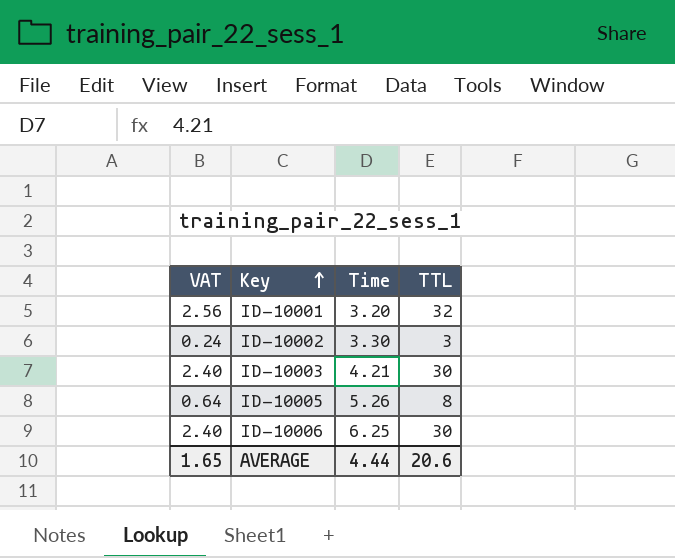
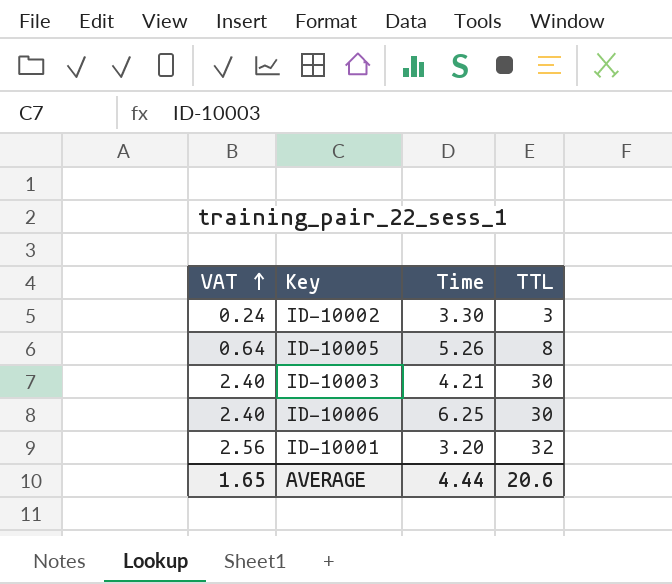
row order: Key ascending -> VAT ascending

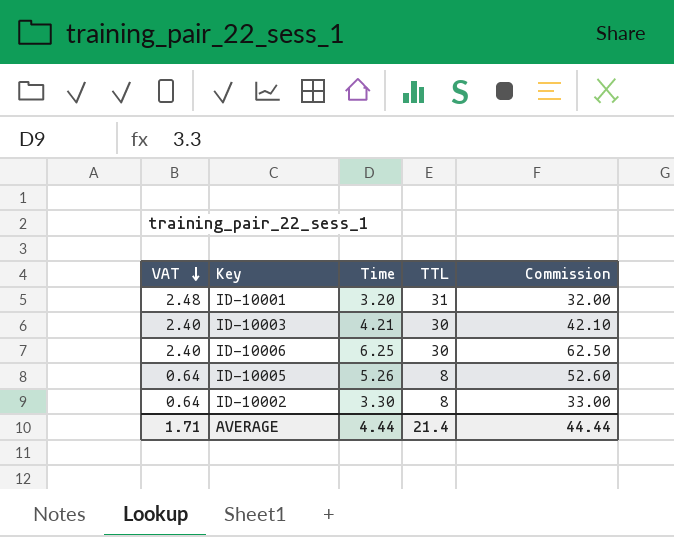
row order: VAT ascending -> VAT descending
column Commission | formula: none -> [Time] * 10
ID-10001 | VAT: 2.56 -> 2.48
ID-10001 | TTL: 32 -> 31
ID-10002 | VAT: 0.24 -> 0.64
ID-10002 | TTL: 3 -> 8
AVERAGE | VAT: 1.65 -> 1.71
AVERAGE | TTL: 20.6 -> 21.4

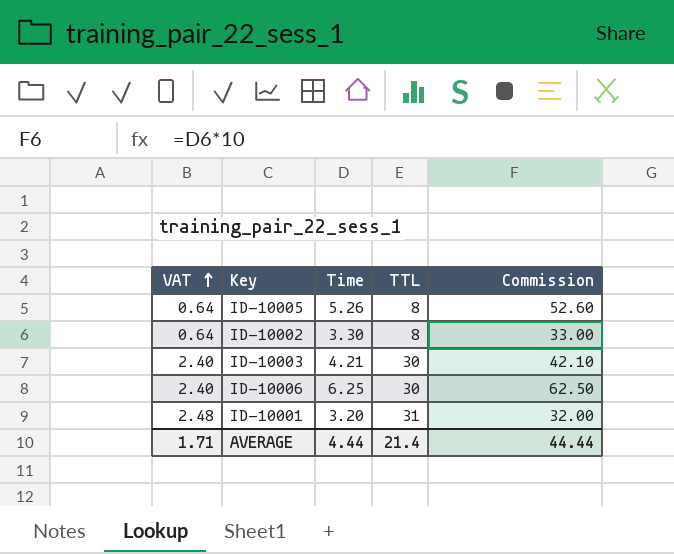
row order: VAT descending -> VAT ascending

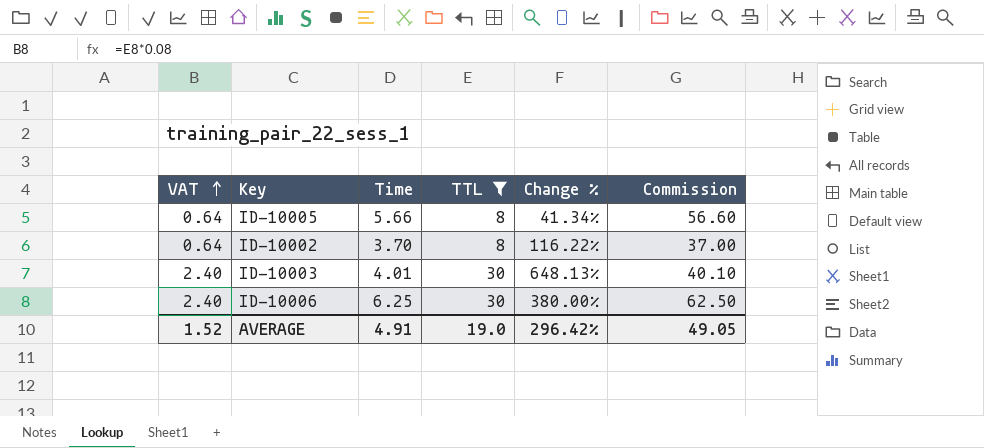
filter: none -> TTL != 31
column Change % | formula: none -> ([TTL] - [Time]) / [Time]
ID-10005 | Time: 5.26 -> 5.66
ID-10005 | Commission: 52.60 -> 56.60
ID-10002 | Time: 3.30 -> 3.70
ID-10002 | Commission: 33.00 -> 37.00
ID-10003 | Time: 4.21 -> 4.01
ID-10003 | Commission: 42.10 -> 40.10
AVERAGE | VAT: 1.71 -> 1.52
AVERAGE | Time: 4.44 -> 4.91
AVERAGE | TTL: 21.4 -> 19.0
AVERAGE | Commission: 44.44 -> 49.05

